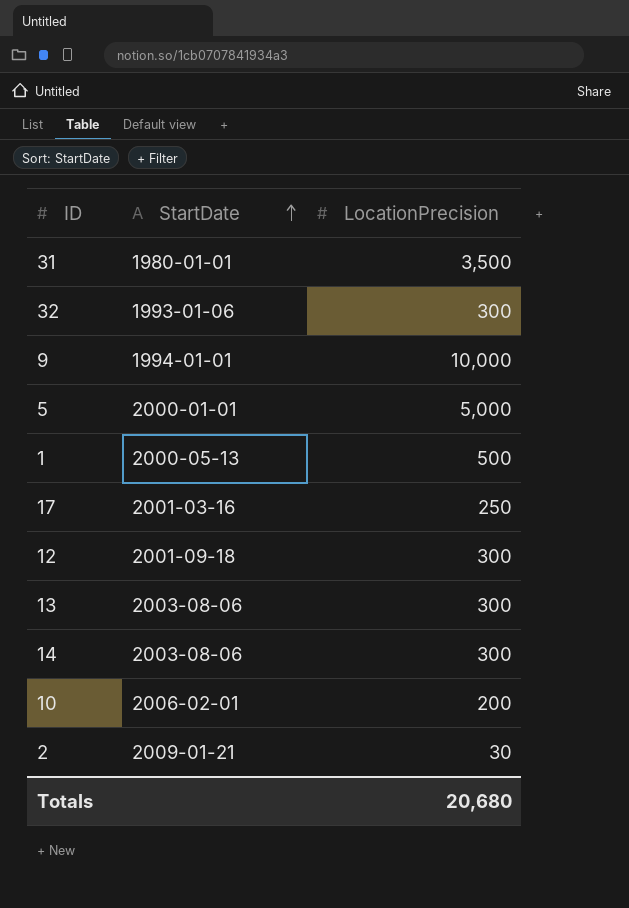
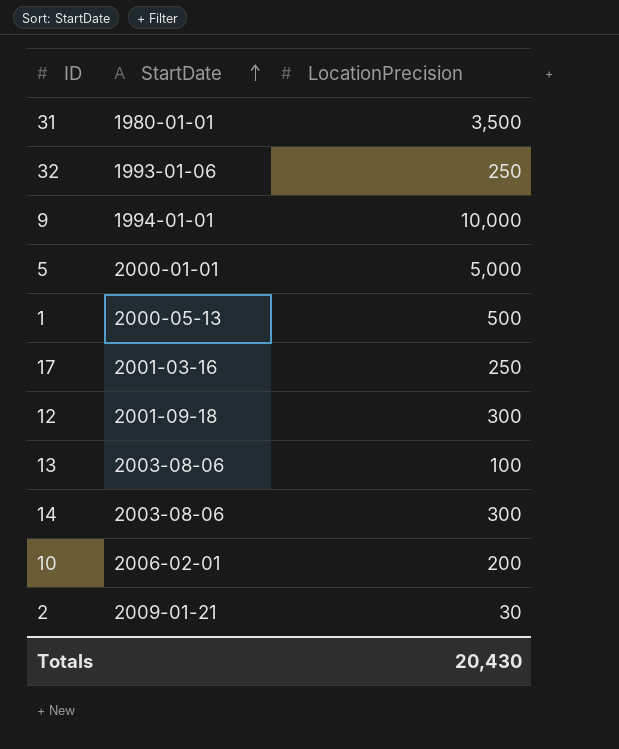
32 | LocationPrecision: 300 -> 250
13 | LocationPrecision: 300 -> 100
Totals | LocationPrecision: 20,680 -> 20,430

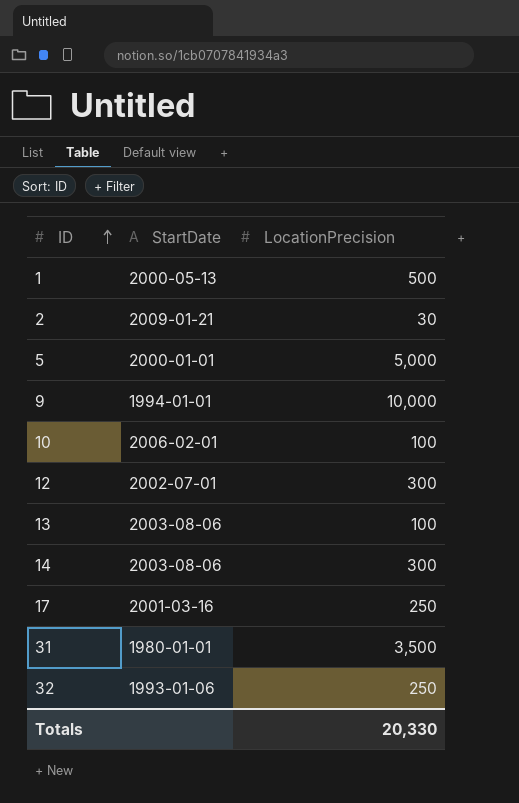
row order: StartDate ascending -> ID ascending
10 | LocationPrecision: 200 -> 100
12 | StartDate: 2001-09-18 -> 2002-07-01
Totals | LocationPrecision: 20,430 -> 20,330

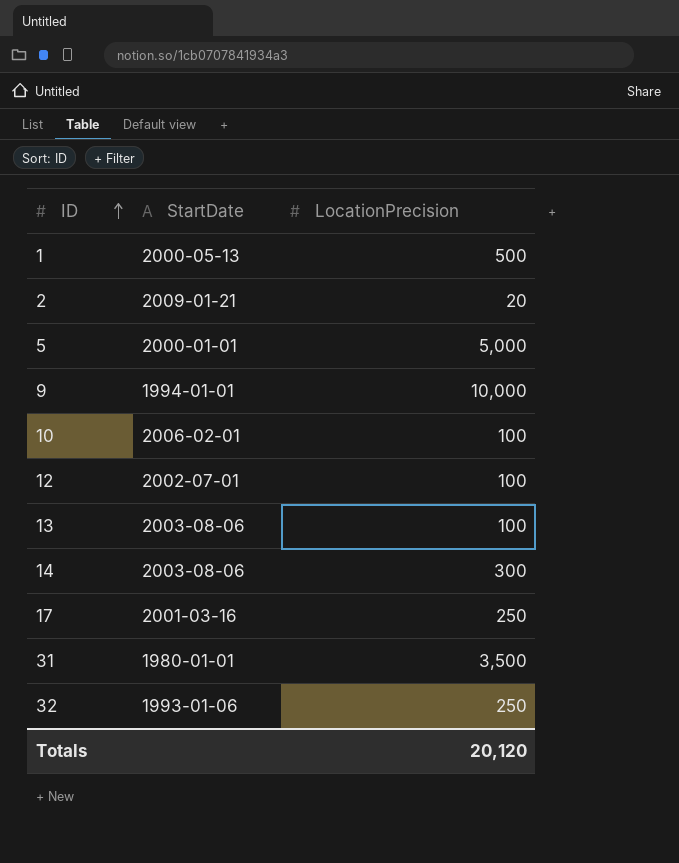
2 | LocationPrecision: 30 -> 20
12 | LocationPrecision: 300 -> 100
Totals | LocationPrecision: 20,330 -> 20,120

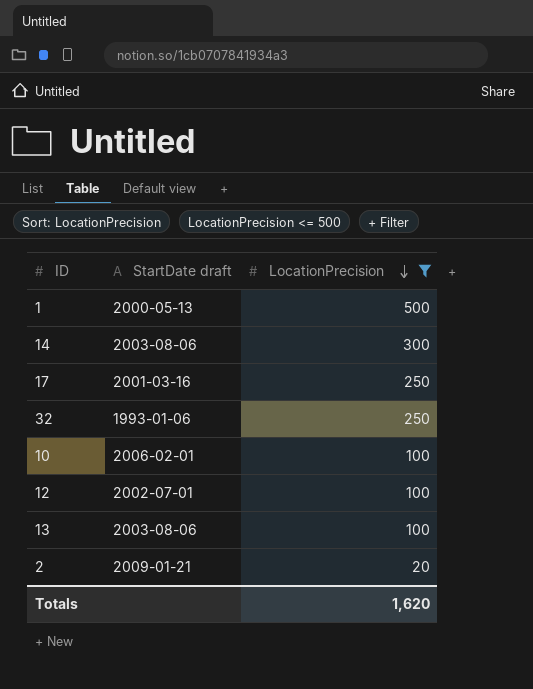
filter: none -> LocationPrecision <= 500
row order: ID ascending -> LocationPrecision descending
column name: StartDate -> StartDate draft
Totals | LocationPrecision: 20,120 -> 1,620

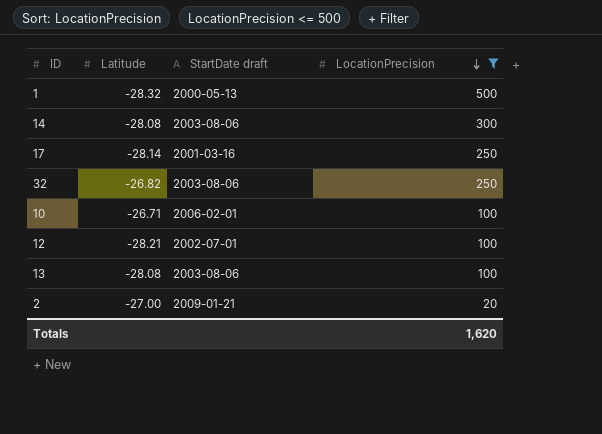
column Latitude | position: none -> 2
32 | StartDate draft: 1993-01-06 -> 2003-08-06

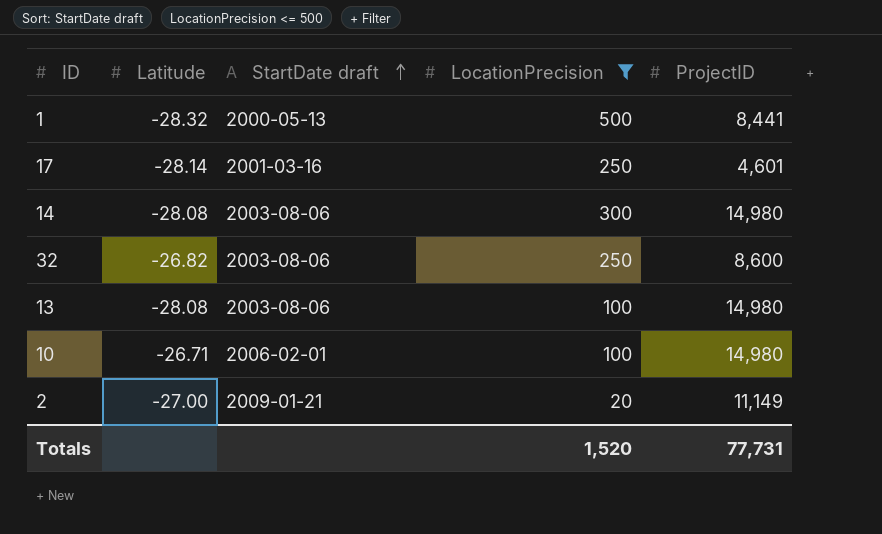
row order: LocationPrecision descending -> StartDate draft ascending
column ProjectID | position: none -> 5
row 12: -28.21 | 2002-07-01 | 100 -> none
Totals | LocationPrecision: 1,620 -> 1,520

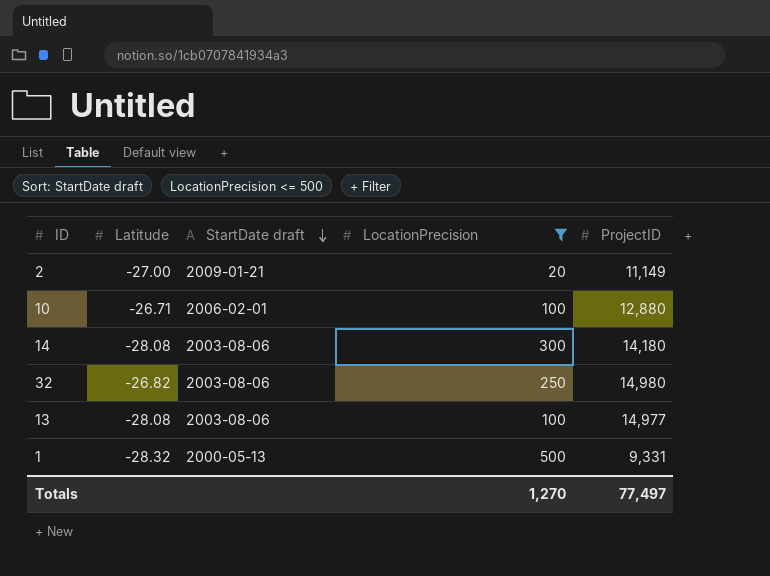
row order: StartDate draft ascending -> StartDate draft descending
row 17: -28.14 | 2001-03-16 | 250 | 4,601 -> none
10 | ProjectID: 14,980 -> 12,880
14 | ProjectID: 14,980 -> 14,180
32 | ProjectID: 8,600 -> 14,980
13 | ProjectID: 14,980 -> 14,977
1 | ProjectID: 8,441 -> 9,331
Totals | LocationPrecision: 1,520 -> 1,270
Totals | ProjectID: 77,731 -> 77,497

